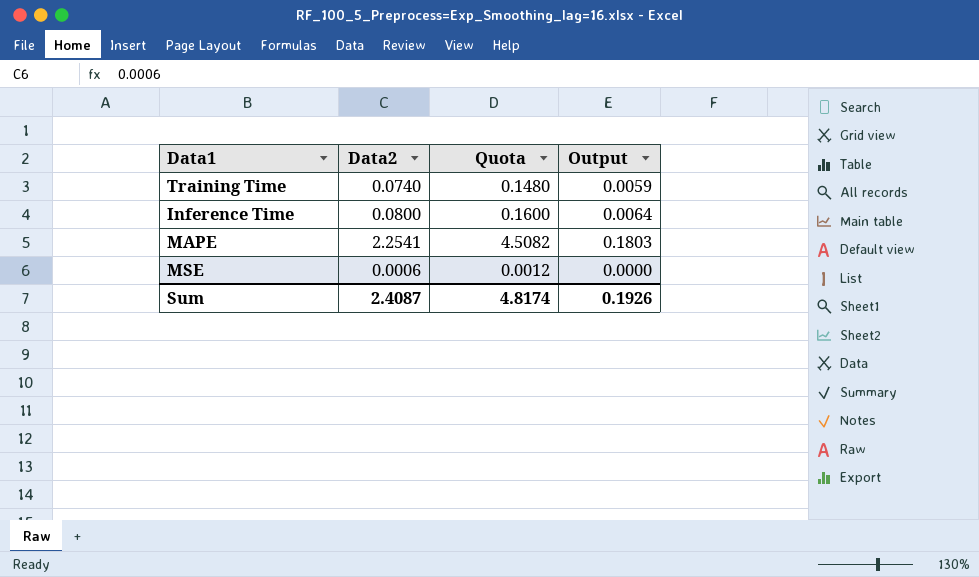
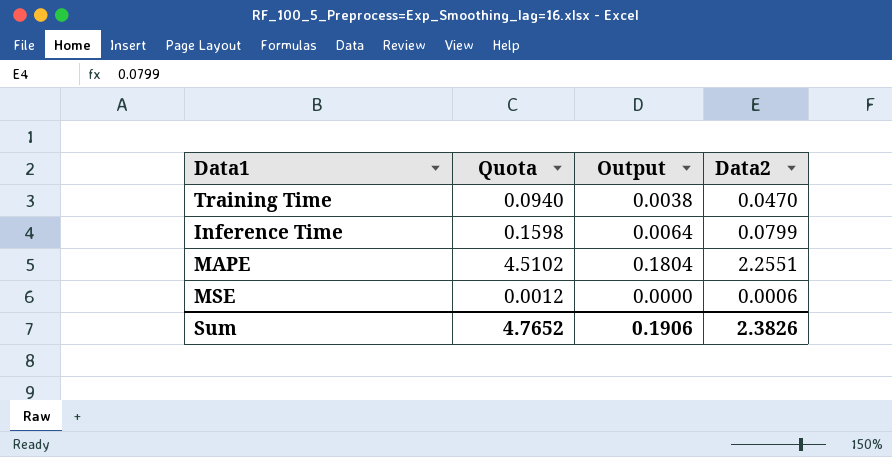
column Data2 | position: 2 -> 4
Training Time | Quota: 0.1480 -> 0.0940
Training Time | Output: 0.0059 -> 0.0038
Training Time | Data2: 0.0740 -> 0.0470
Inference Time | Quota: 0.1600 -> 0.1598
Inference Time | Data2: 0.0800 -> 0.0799
MAPE | Quota: 4.5082 -> 4.5102
MAPE | Output: 0.1803 -> 0.1804
MAPE | Data2: 2.2541 -> 2.2551
Sum | Quota: 4.8174 -> 4.7652
Sum | Output: 0.1926 -> 0.1906
Sum | Data2: 2.4087 -> 2.3826

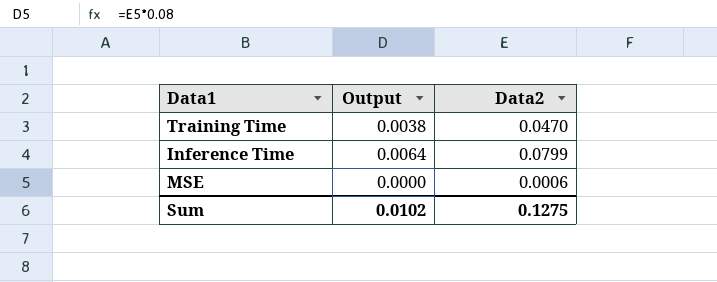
column Quota | formula: [Data2] * 2 -> none
row MAPE: 4.5102 | 0.1804 | 2.2551 -> none
Sum | Output: 0.1906 -> 0.0102
Sum | Data2: 2.3826 -> 0.1275

